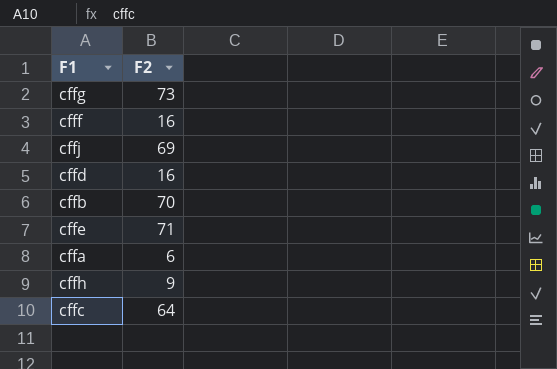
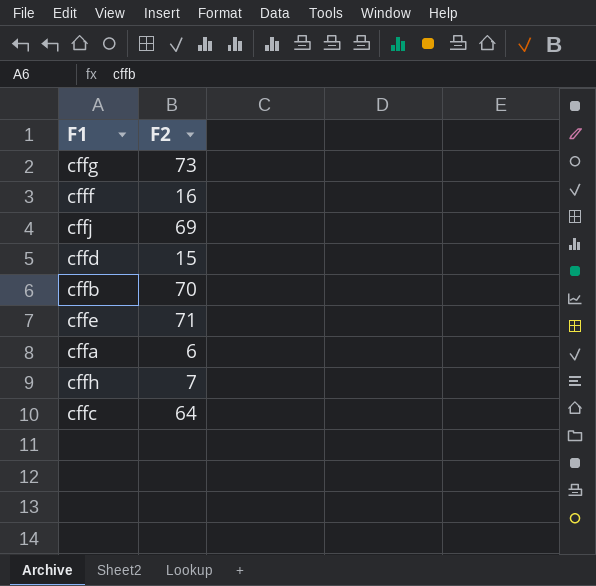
cffd | F2: 16 -> 15
cffh | F2: 9 -> 7

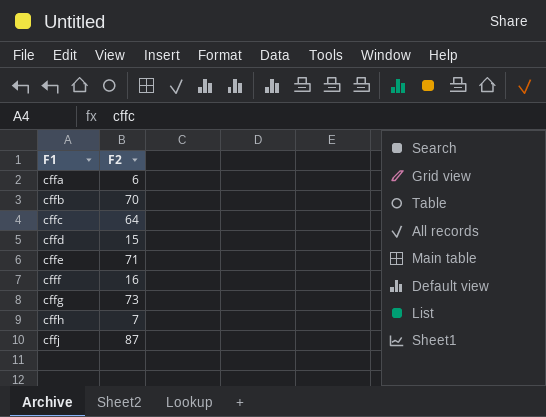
row order: none -> F1 ascending
cffj | F2: 69 -> 87

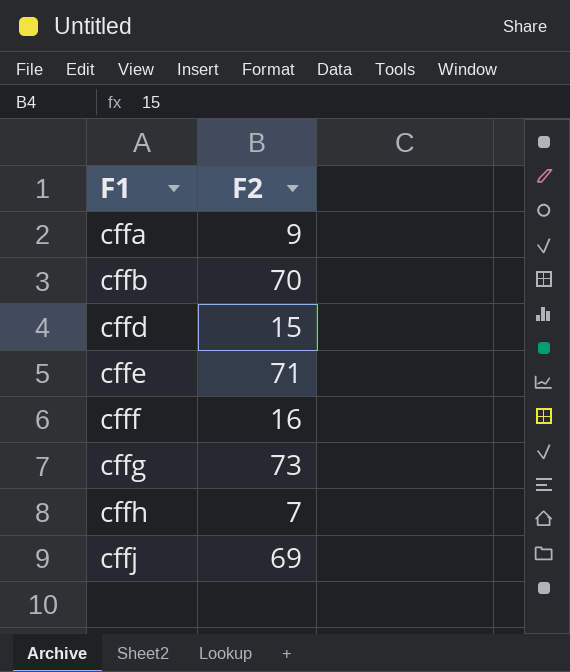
row cffc: 64 -> none
cffa | F2: 6 -> 9
cffj | F2: 87 -> 69

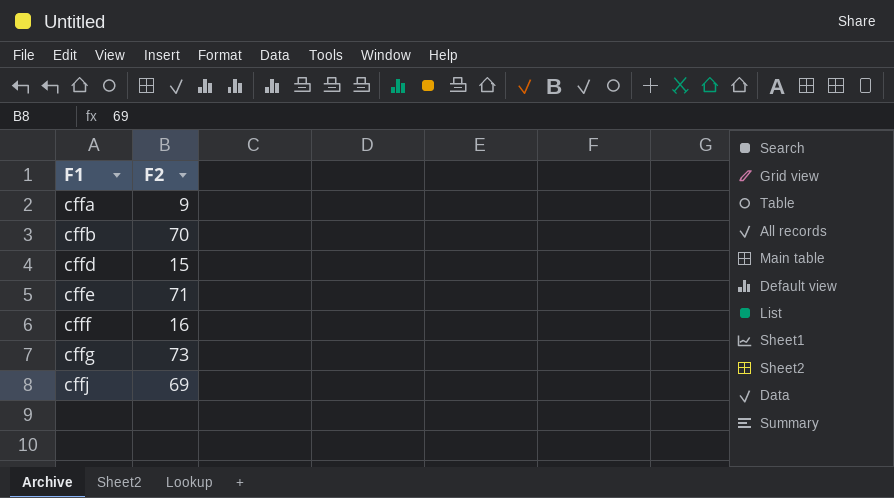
row cffh: 7 -> none

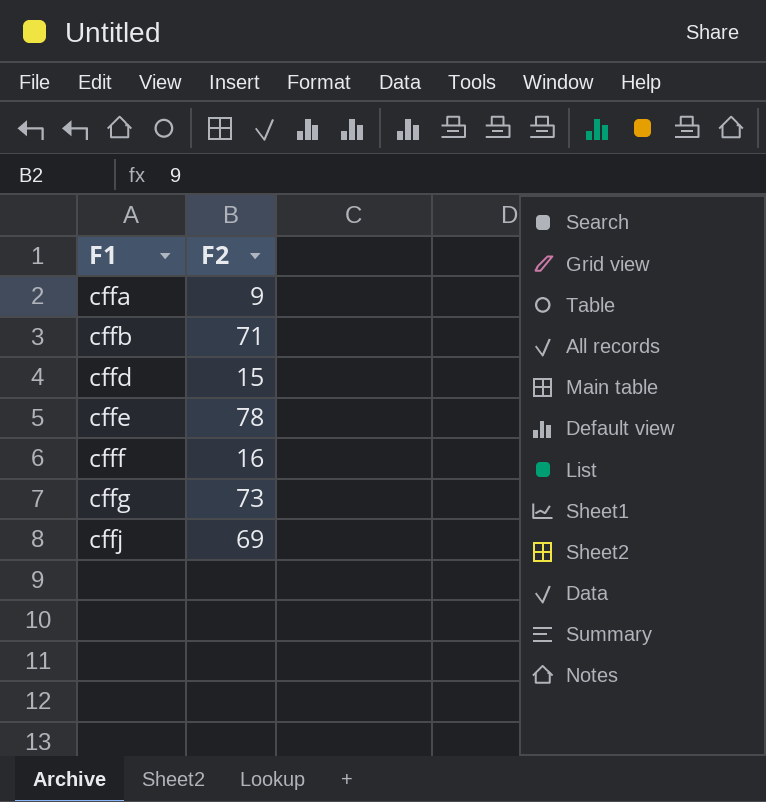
cffb | F2: 70 -> 71
cffe | F2: 71 -> 78

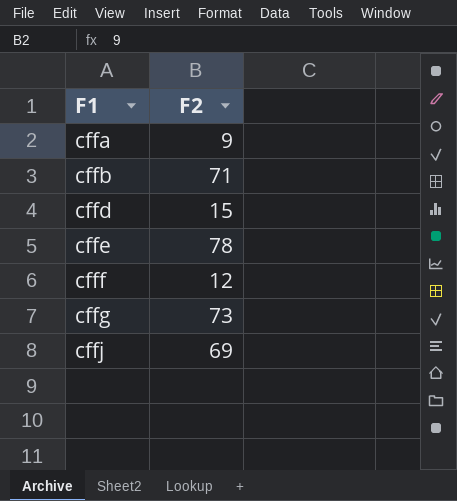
cfff | F2: 16 -> 12

